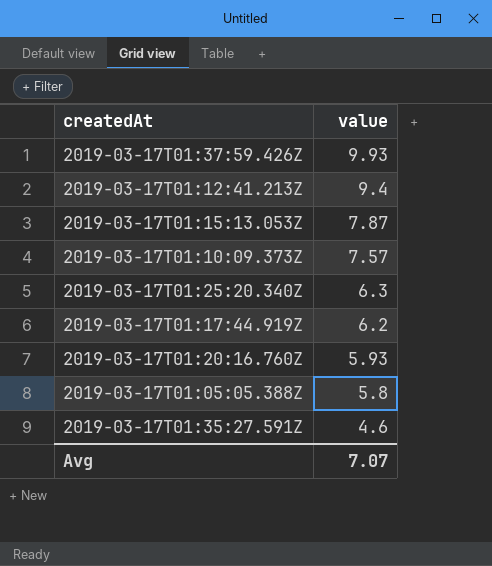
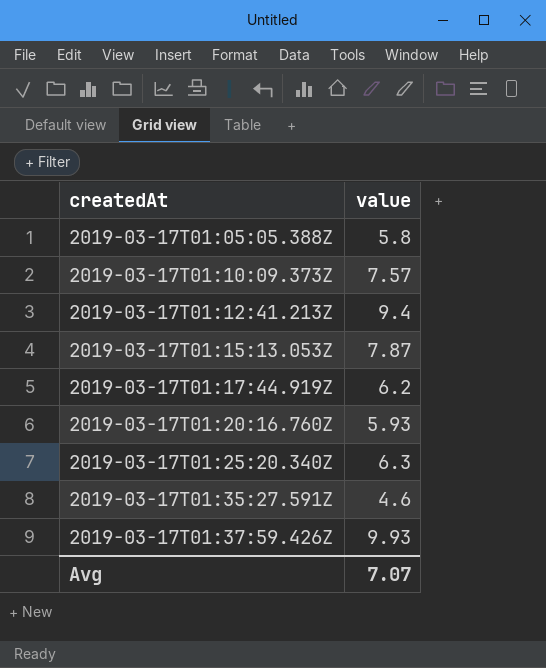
row order: value descending -> createdAt ascending

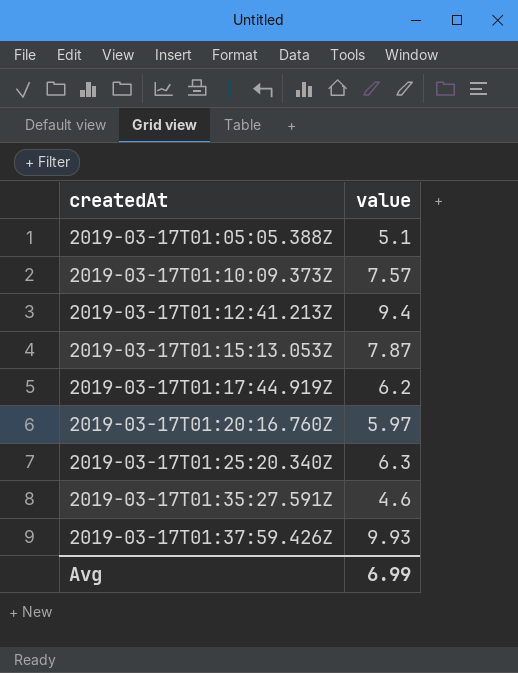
2019-03-17T01:05:05.388Z | value: 5.8 -> 5.1
2019-03-17T01:20:16.760Z | value: 5.93 -> 5.97
Avg | value: 7.07 -> 6.99

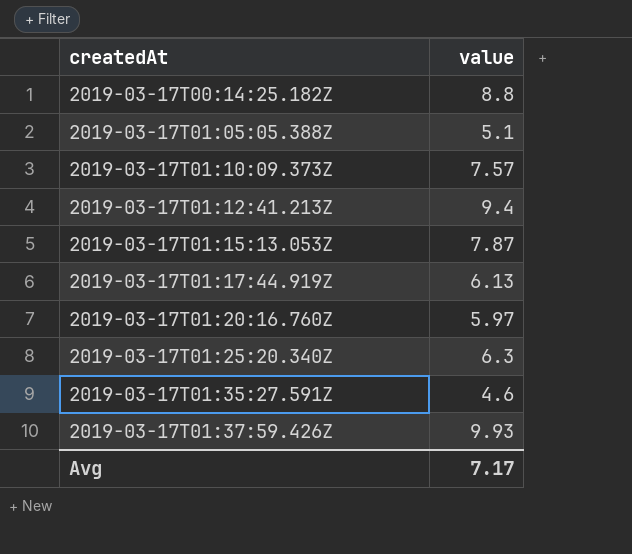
row 2019-03-17T00:14:25.182Z: none -> 8.8
2019-03-17T01:17:44.919Z | value: 6.2 -> 6.13
Avg | value: 6.99 -> 7.17

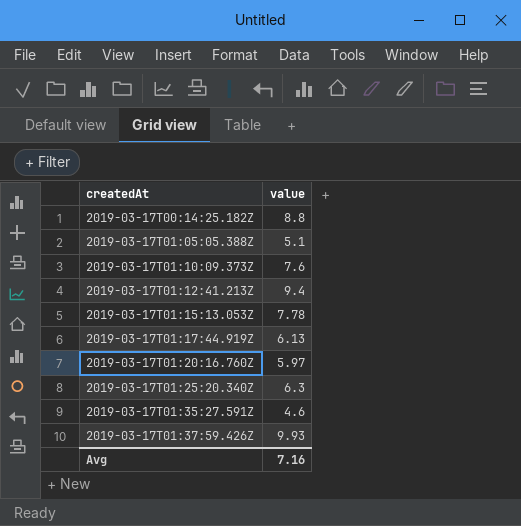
2019-03-17T01:10:09.373Z | value: 7.57 -> 7.6
2019-03-17T01:15:13.053Z | value: 7.87 -> 7.78
Avg | value: 7.17 -> 7.16

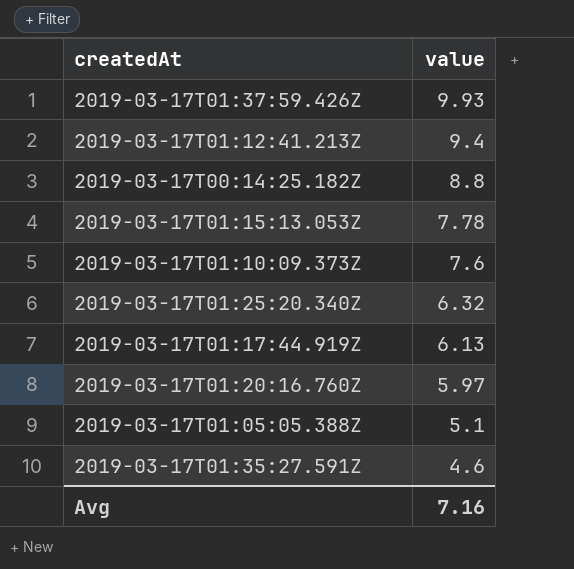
row order: createdAt ascending -> value descending
2019-03-17T01:25:20.340Z | value: 6.3 -> 6.32

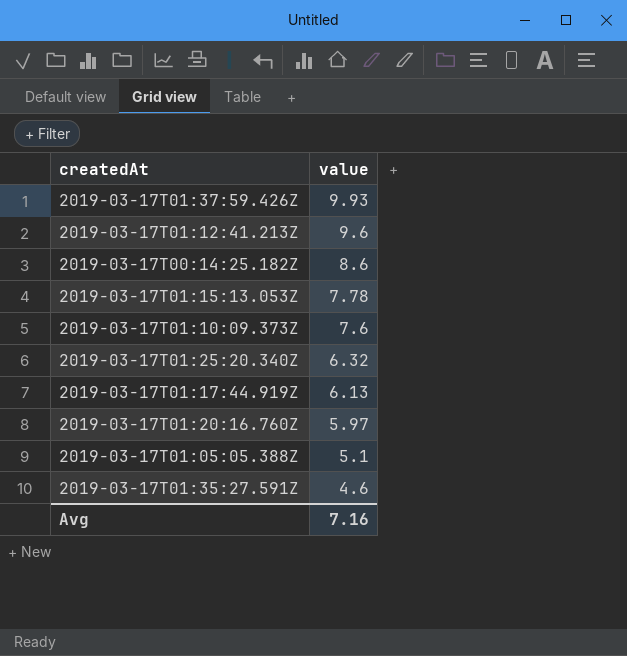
2019-03-17T01:12:41.213Z | value: 9.4 -> 9.6
2019-03-17T00:14:25.182Z | value: 8.8 -> 8.6

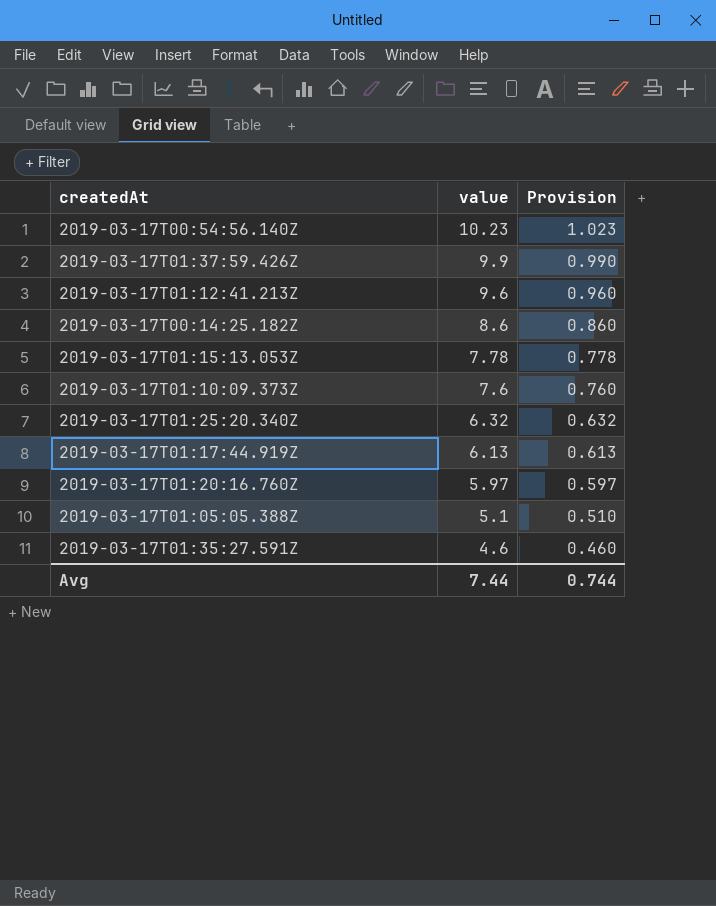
column Provision | formula: none -> [value] * 0.1
row 2019-03-17T00:54:56.140Z: none -> 10.23 | 1.023
2019-03-17T01:37:59.426Z | value: 9.93 -> 9.9
Avg | value: 7.16 -> 7.44

